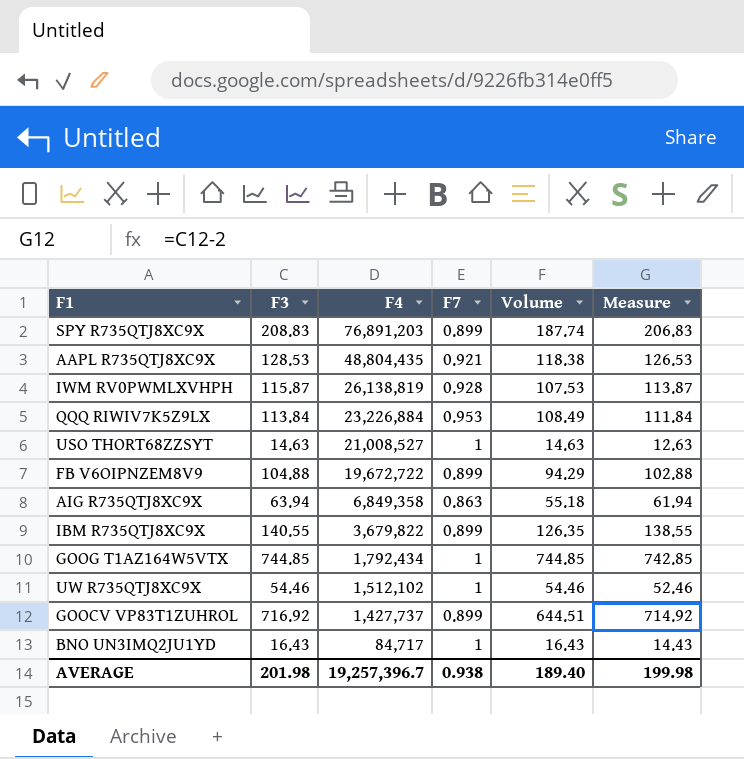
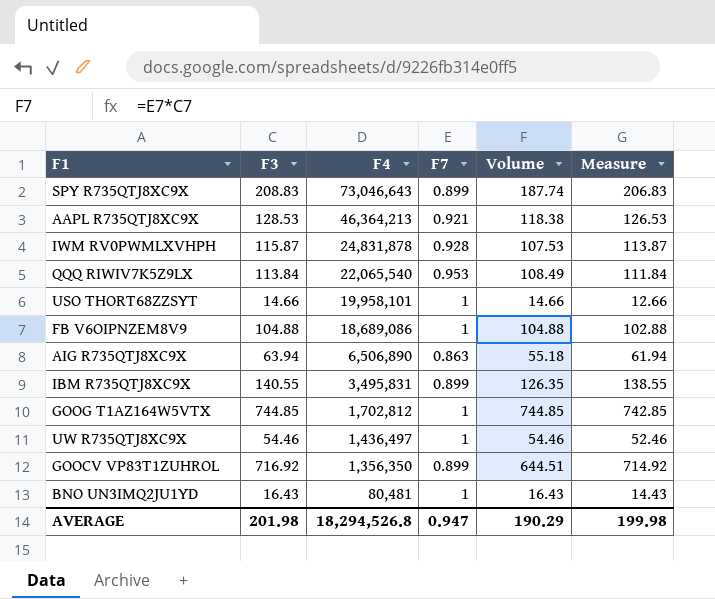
SPY R735QTJ8XC9X | F4: 76,891,203 -> 73,046,643
AAPL R735QTJ8XC9X | F4: 48,804,435 -> 46,364,213
IWM RV0PWMLXVHPH | F4: 26,138,819 -> 24,831,878
QQQ RIWIV7K5Z9LX | F4: 23,226,884 -> 22,065,540
USO THORT68ZZSYT | F3: 14.63 -> 14.66
USO THORT68ZZSYT | F4: 21,008,527 -> 19,958,101
USO THORT68ZZSYT | Volume: 14.63 -> 14.66
USO THORT68ZZSYT | Measure: 12.63 -> 12.66
FB V6OIPNZEM8V9 | F4: 19,672,722 -> 18,689,086
FB V6OIPNZEM8V9 | F7: 0.899 -> 1
FB V6OIPNZEM8V9 | Volume: 94.29 -> 104.88
AIG R735QTJ8XC9X | F4: 6,849,358 -> 6,506,890
IBM R735QTJ8XC9X | F4: 3,679,822 -> 3,495,831
GOOG T1AZ164W5VTX | F4: 1,792,434 -> 1,702,812
UW R735QTJ8XC9X | F4: 1,512,102 -> 1,436,497
GOOCV VP83T1ZUHROL | F4: 1,427,737 -> 1,356,350
BNO UN3IMQ2JU1YD | F4: 84,717 -> 80,481
AVERAGE | F4: 19,257,396.7 -> 18,294,526.8
AVERAGE | F7: 0.938 -> 0.947
AVERAGE | Volume: 189.40 -> 190.29

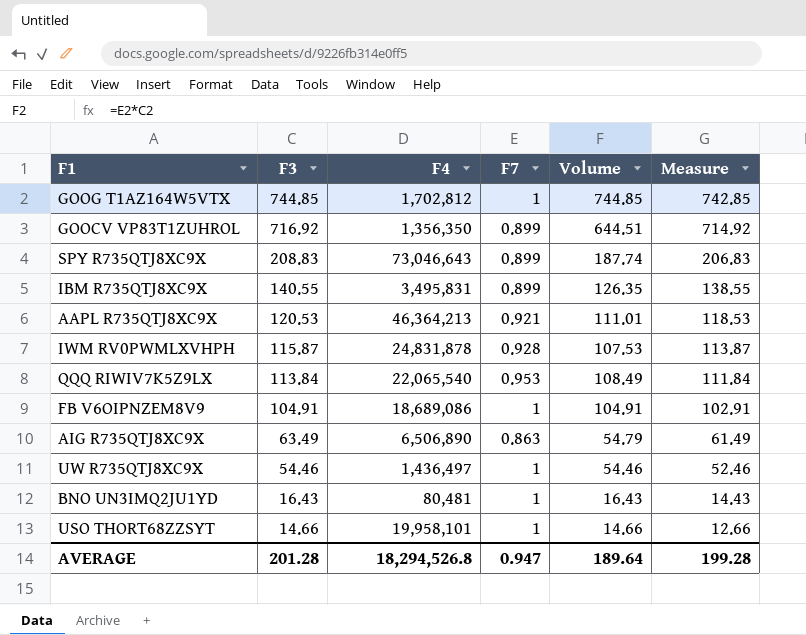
row order: F4 descending -> F3 descending
AAPL R735QTJ8XC9X | F3: 128.53 -> 120.53
AAPL R735QTJ8XC9X | Volume: 118.38 -> 111.01
AAPL R735QTJ8XC9X | Measure: 126.53 -> 118.53
FB V6OIPNZEM8V9 | F3: 104.88 -> 104.91
FB V6OIPNZEM8V9 | Volume: 104.88 -> 104.91
FB V6OIPNZEM8V9 | Measure: 102.88 -> 102.91
AIG R735QTJ8XC9X | F3: 63.94 -> 63.49
AIG R735QTJ8XC9X | Volume: 55.18 -> 54.79
AIG R735QTJ8XC9X | Measure: 61.94 -> 61.49
AVERAGE | F3: 201.98 -> 201.28
AVERAGE | Volume: 190.29 -> 189.64
AVERAGE | Measure: 199.98 -> 199.28

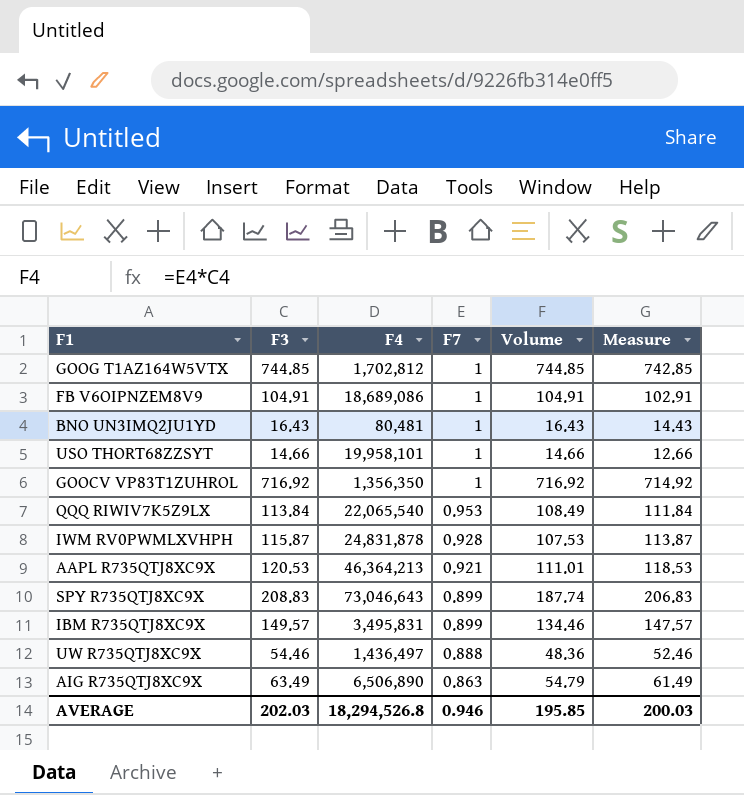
row order: F3 descending -> F7 descending
GOOCV VP83T1ZUHROL | F7: 0.899 -> 1
GOOCV VP83T1ZUHROL | Volume: 644.51 -> 716.92
IBM R735QTJ8XC9X | F3: 140.55 -> 149.57
IBM R735QTJ8XC9X | Volume: 126.35 -> 134.46
IBM R735QTJ8XC9X | Measure: 138.55 -> 147.57
UW R735QTJ8XC9X | F7: 1 -> 0.888
UW R735QTJ8XC9X | Volume: 54.46 -> 48.36
AVERAGE | F3: 201.28 -> 202.03
AVERAGE | F7: 0.947 -> 0.946
AVERAGE | Volume: 189.64 -> 195.85
AVERAGE | Measure: 199.28 -> 200.03

